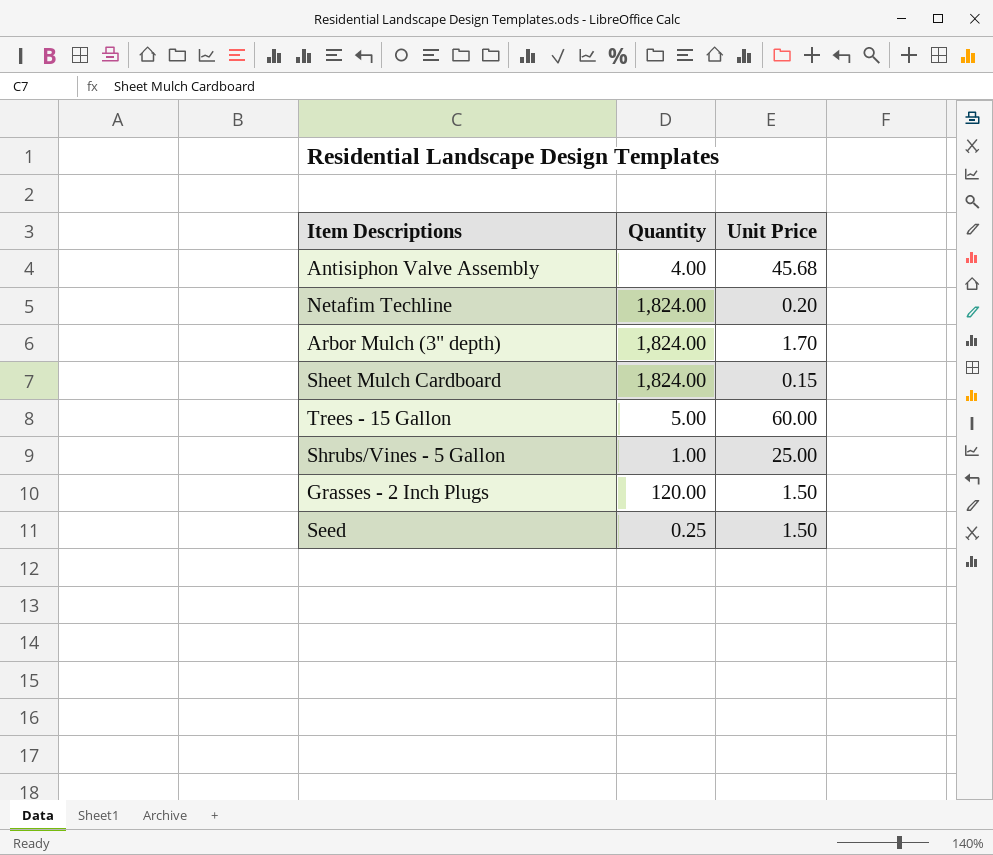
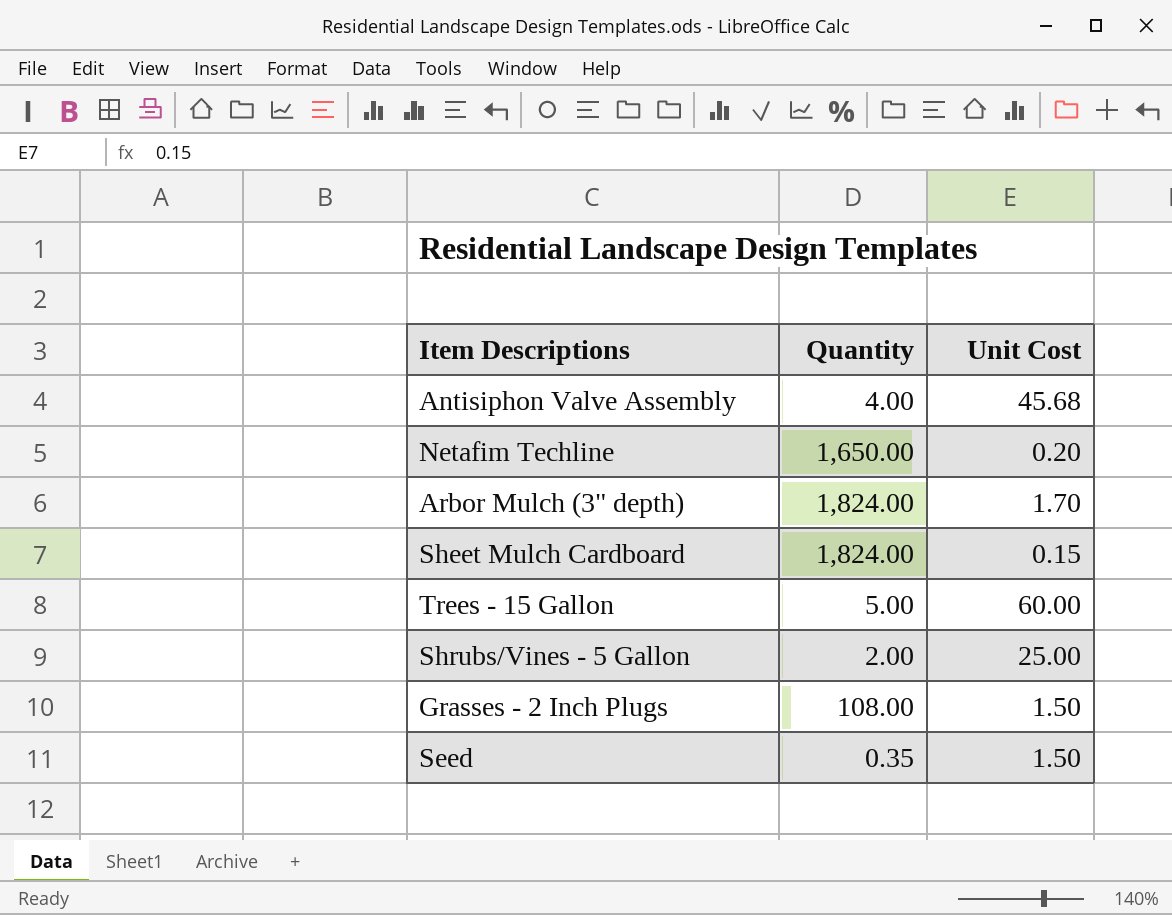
column name: Unit Price -> Unit Cost
Netafim Techline | Quantity: 1,824.00 -> 1,650.00
Shrubs/Vines - 5 Gallon | Quantity: 1.00 -> 2.00
Grasses - 2 Inch Plugs | Quantity: 120.00 -> 108.00
Seed | Quantity: 0.25 -> 0.35

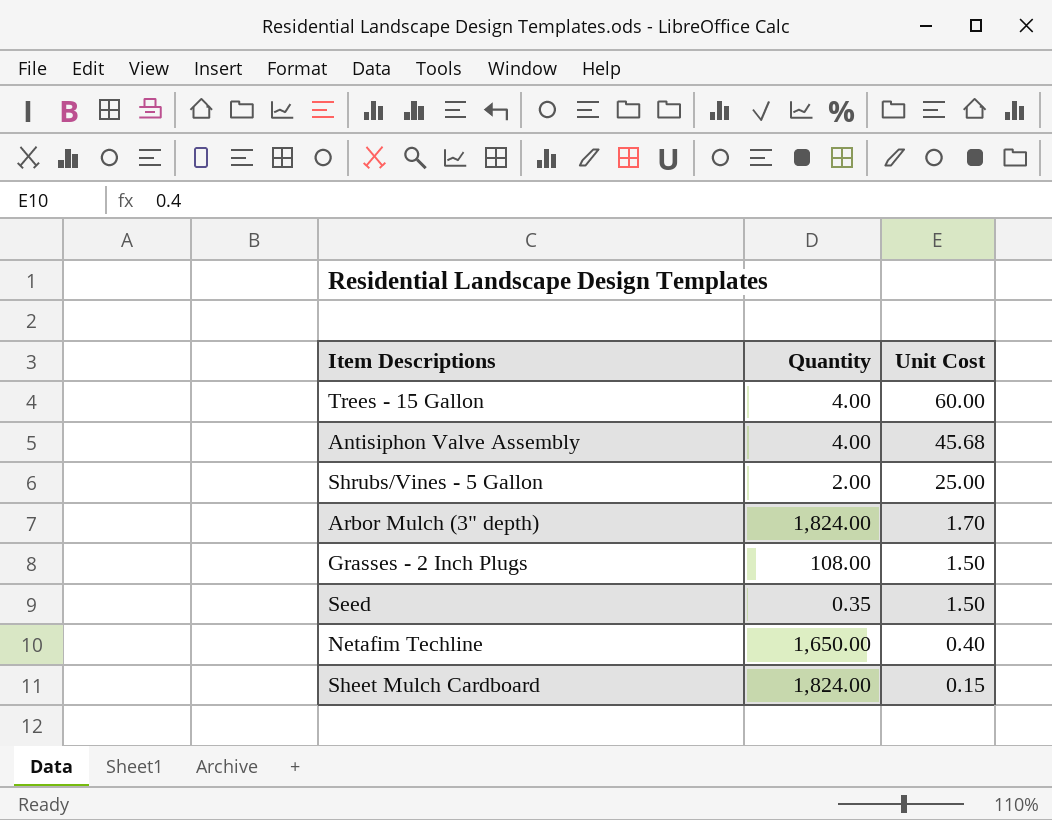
row order: none -> Unit Cost descending
Trees - 15 Gallon | Quantity: 5.00 -> 4.00
Netafim Techline | Unit Cost: 0.20 -> 0.40

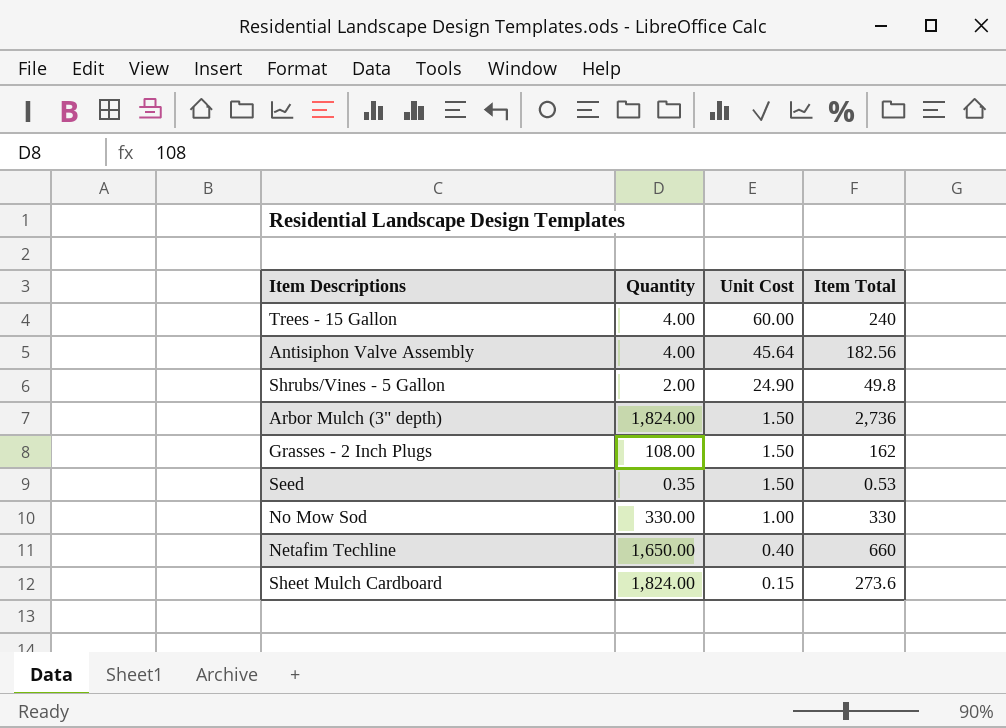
column Item Total | formula: none -> [Quantity] * [Unit Cost]
Antisiphon Valve Assembly | Unit Cost: 45.68 -> 45.64
Shrubs/Vines - 5 Gallon | Unit Cost: 25.00 -> 24.90
Arbor Mulch (3" depth) | Unit Cost: 1.70 -> 1.50
row No Mow Sod: none -> 330.00 | 1.00 | 330

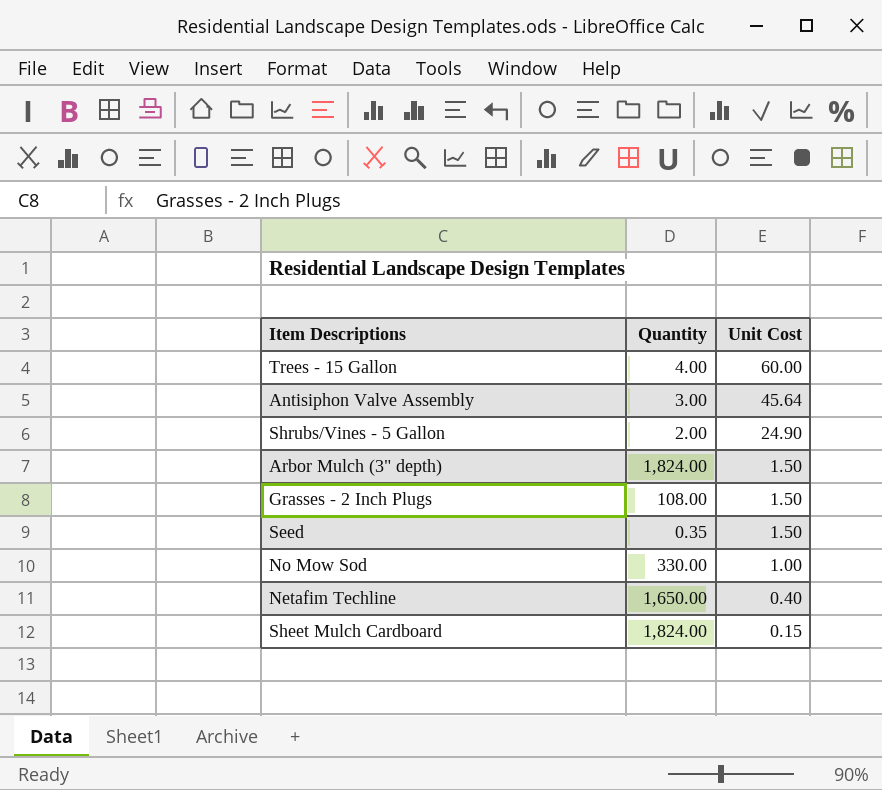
column Item Total | formula: [Quantity] * [Unit Cost] -> none
Antisiphon Valve Assembly | Quantity: 4.00 -> 3.00

